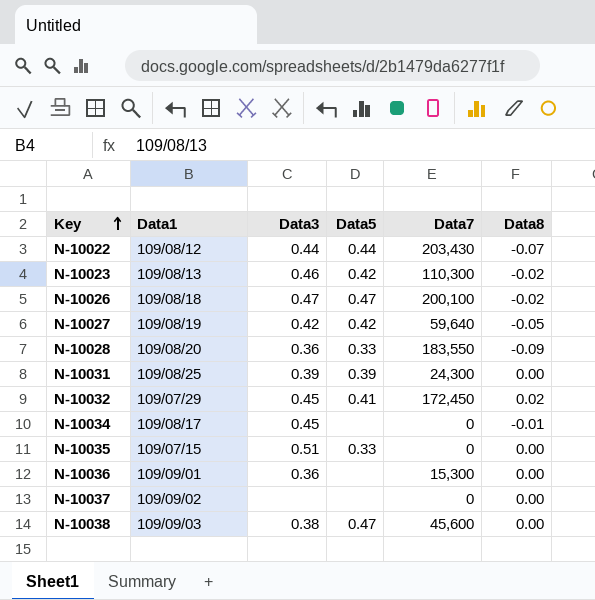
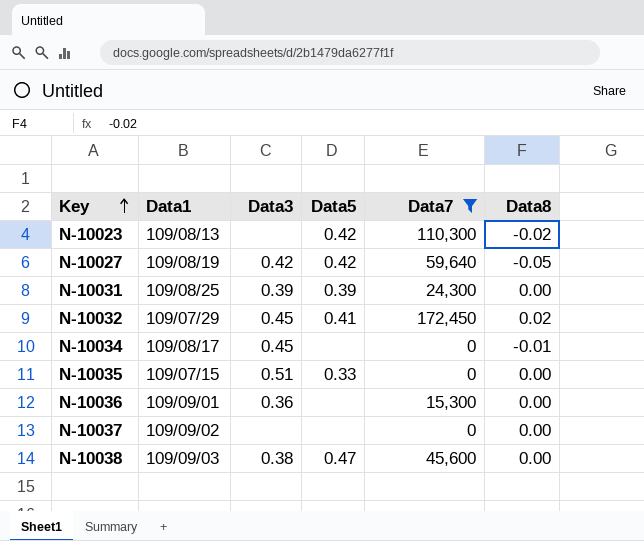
filter: none -> Data7 <= 172,450
N-10023 | Data3: 0.46 -> none

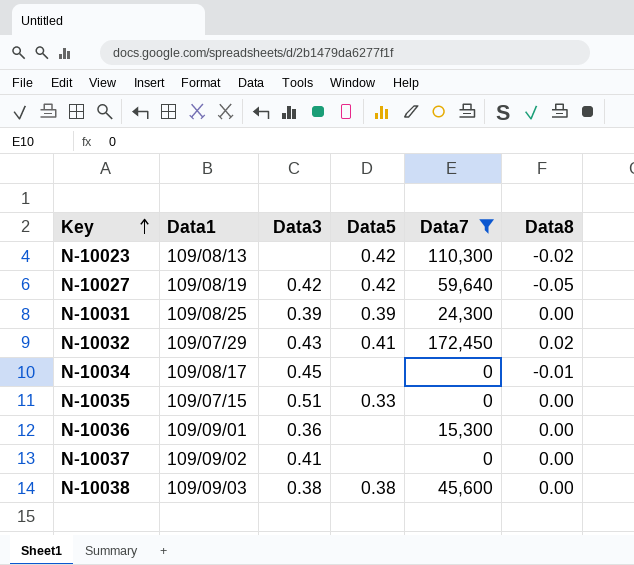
N-10032 | Data3: 0.45 -> 0.43
N-10037 | Data3: none -> 0.41
N-10038 | Data5: 0.47 -> 0.38

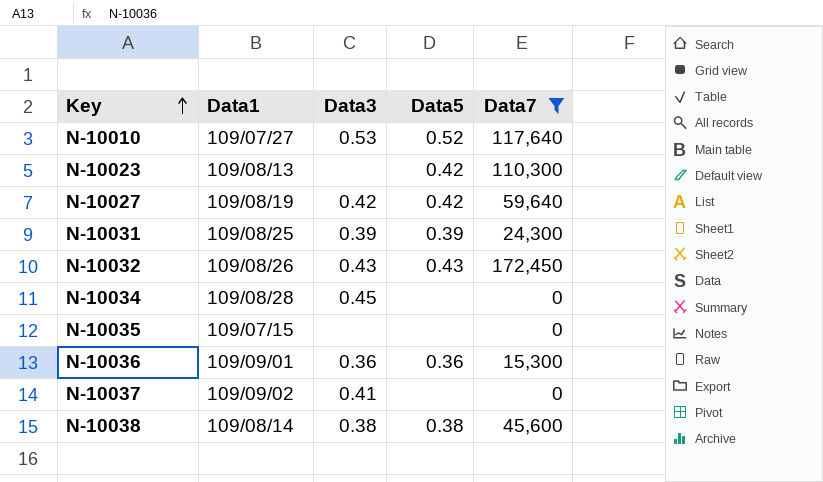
column Data8 | position: 6 -> none
row N-10010: none -> 109/07/27 | 0.53 | 0.52 | 117,640
N-10032 | Data1: 109/07/29 -> 109/08/26
N-10032 | Data5: 0.41 -> 0.43
N-10034 | Data1: 109/08/17 -> 109/08/28
N-10035 | Data3: 0.51 -> none
N-10035 | Data5: 0.33 -> none
N-10036 | Data5: none -> 0.36
N-10038 | Data1: 109/09/03 -> 109/08/14

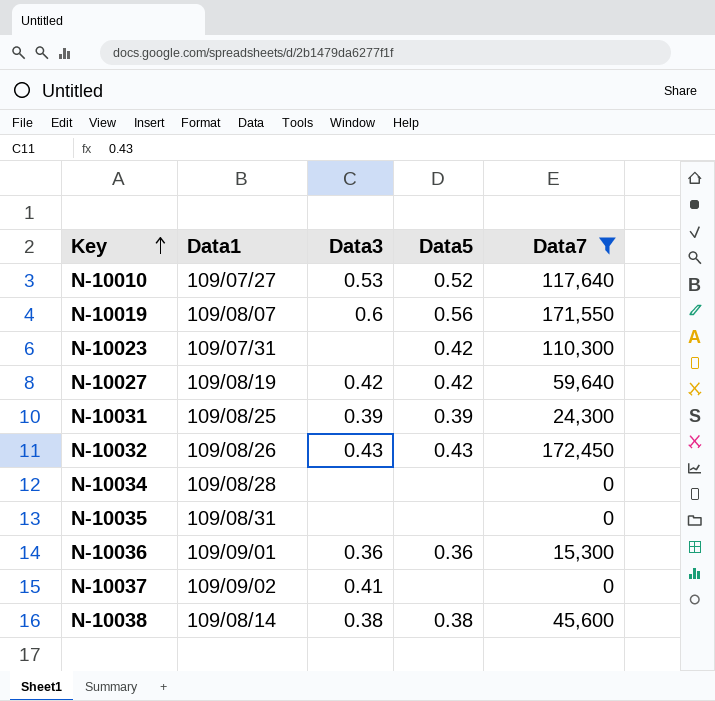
row N-10019: none -> 109/08/07 | 0.6 | 0.56 | 171,550
N-10023 | Data1: 109/08/13 -> 109/07/31
N-10034 | Data3: 0.45 -> none
N-10035 | Data1: 109/07/15 -> 109/08/31

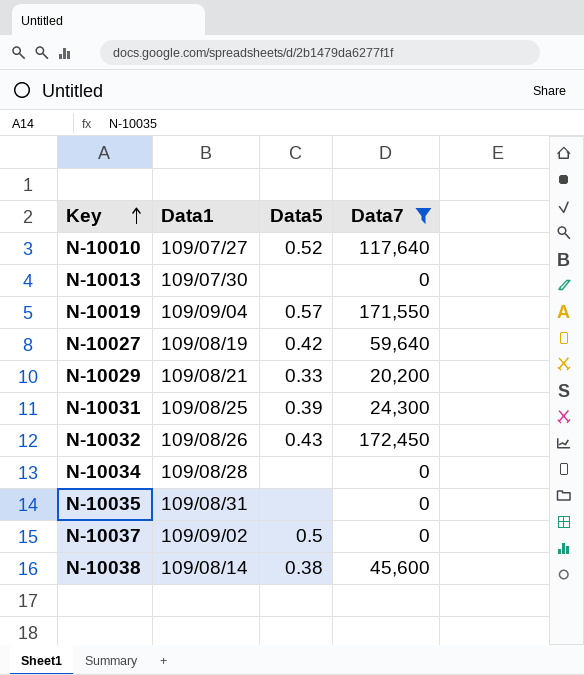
column Data3 | position: 3 -> none
row N-10023: 109/07/31 | none | 0.42 | 110,300 -> none
row N-10036: 109/09/01 | 0.36 | 0.36 | 15,300 -> none
row N-10013: none -> 109/07/30 | none | 0
N-10019 | Data1: 109/08/07 -> 109/09/04
N-10019 | Data5: 0.56 -> 0.57
row N-10029: none -> 109/08/21 | 0.33 | 20,200
N-10037 | Data5: none -> 0.5

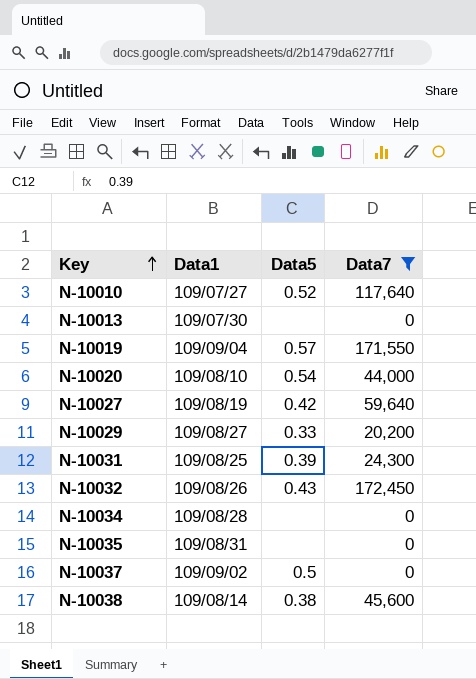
row N-10020: none -> 109/08/10 | 0.54 | 44,000
N-10029 | Data1: 109/08/21 -> 109/08/27

